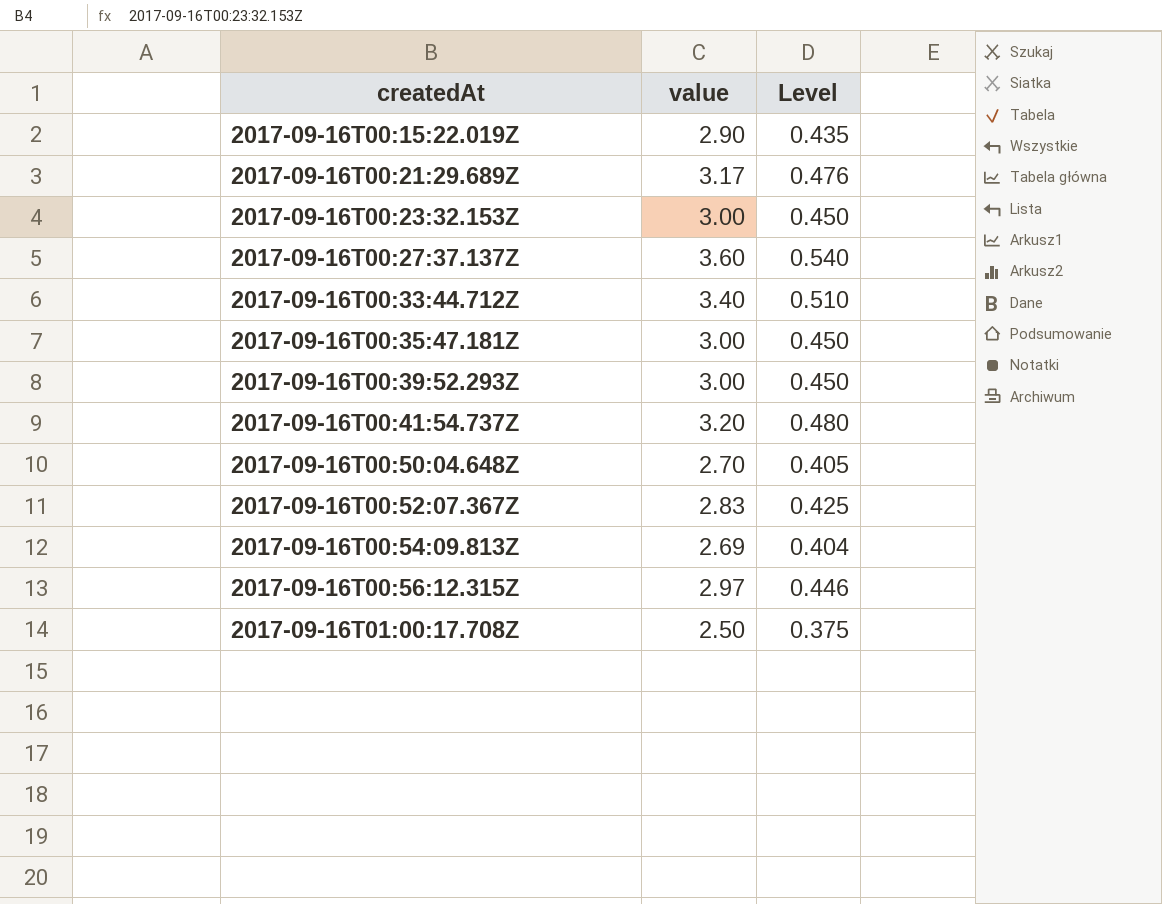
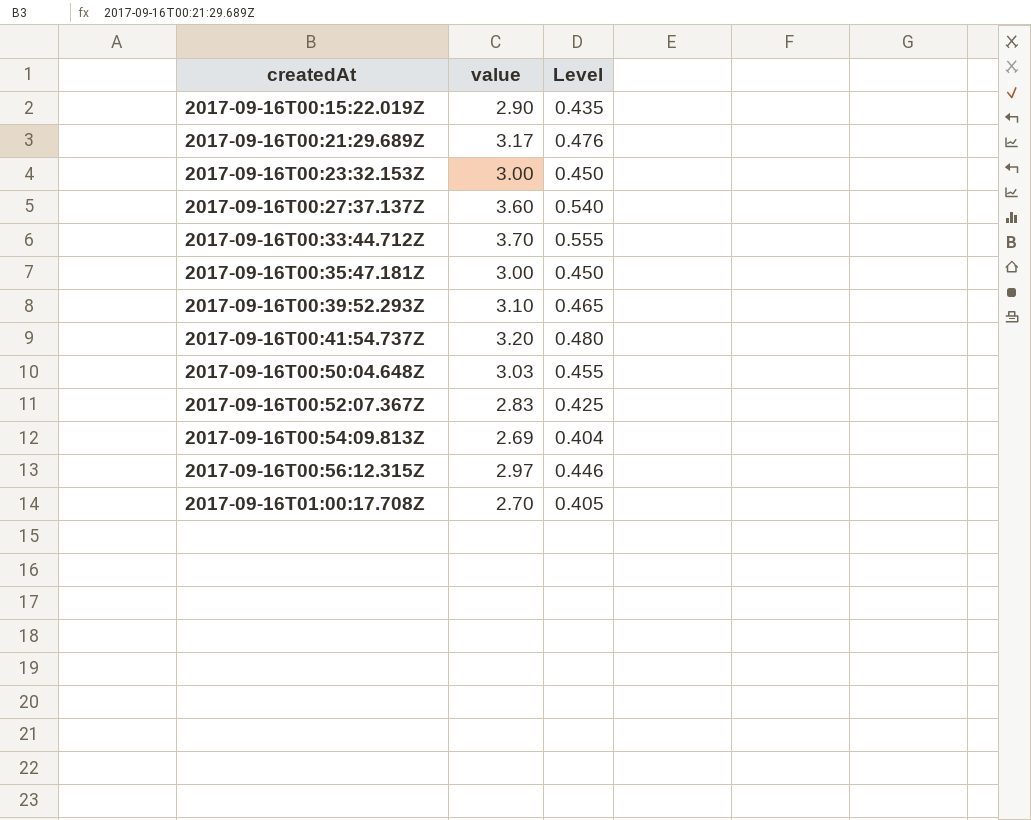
2017-09-16T00:33:44.712Z | value: 3.40 -> 3.70
2017-09-16T00:33:44.712Z | Level: 0.510 -> 0.555
2017-09-16T00:39:52.293Z | value: 3.00 -> 3.10
2017-09-16T00:39:52.293Z | Level: 0.450 -> 0.465
2017-09-16T00:50:04.648Z | value: 2.70 -> 3.03
2017-09-16T00:50:04.648Z | Level: 0.405 -> 0.455
2017-09-16T01:00:17.708Z | value: 2.50 -> 2.70
2017-09-16T01:00:17.708Z | Level: 0.375 -> 0.405

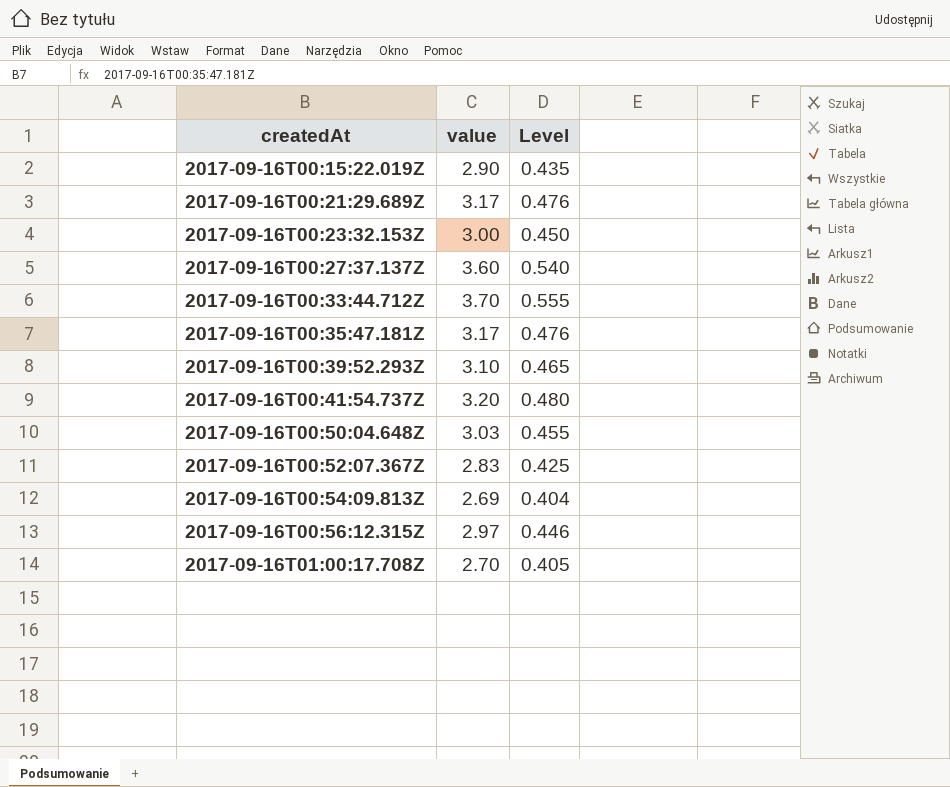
2017-09-16T00:35:47.181Z | value: 3.00 -> 3.17
2017-09-16T00:35:47.181Z | Level: 0.450 -> 0.476

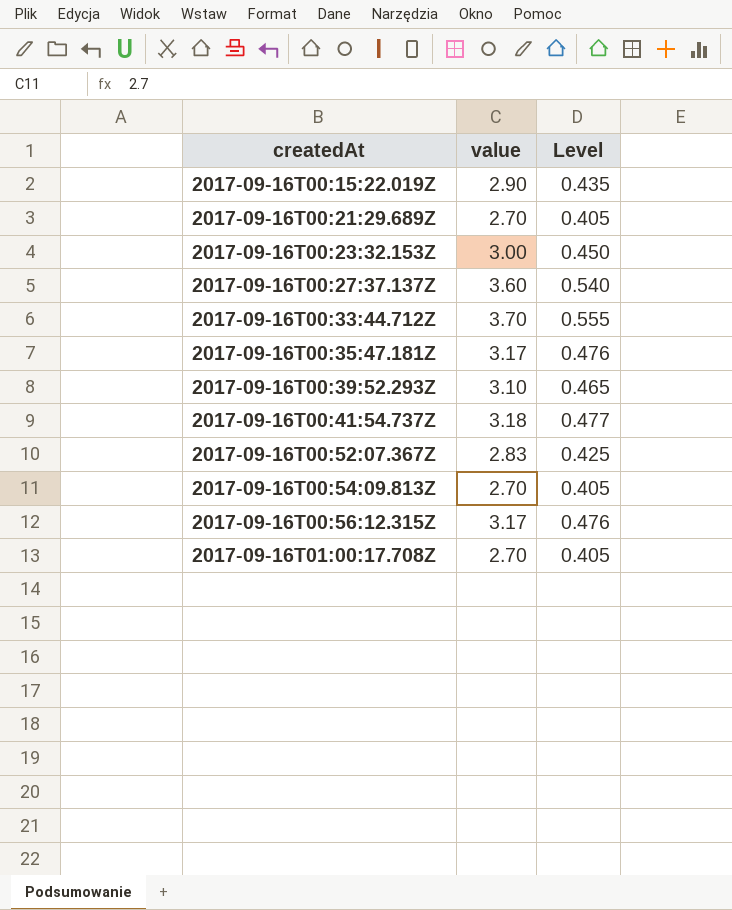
row 2017-09-16T00:50:04.648Z: 3.03 | 0.455 -> none
2017-09-16T00:21:29.689Z | value: 3.17 -> 2.70
2017-09-16T00:21:29.689Z | Level: 0.476 -> 0.405
2017-09-16T00:41:54.737Z | value: 3.20 -> 3.18
2017-09-16T00:41:54.737Z | Level: 0.480 -> 0.477
2017-09-16T00:54:09.813Z | value: 2.69 -> 2.70
2017-09-16T00:54:09.813Z | Level: 0.404 -> 0.405
2017-09-16T00:56:12.315Z | value: 2.97 -> 3.17
2017-09-16T00:56:12.315Z | Level: 0.446 -> 0.476

